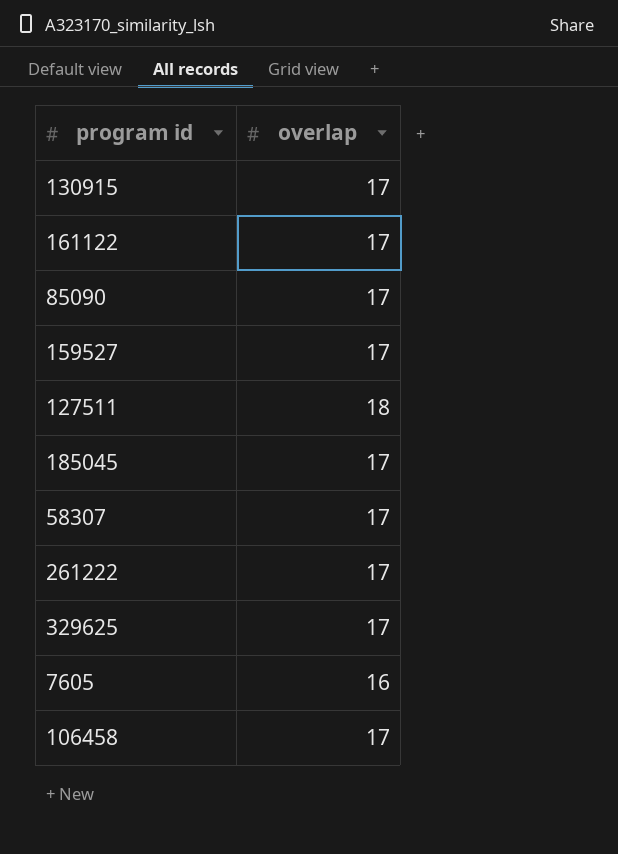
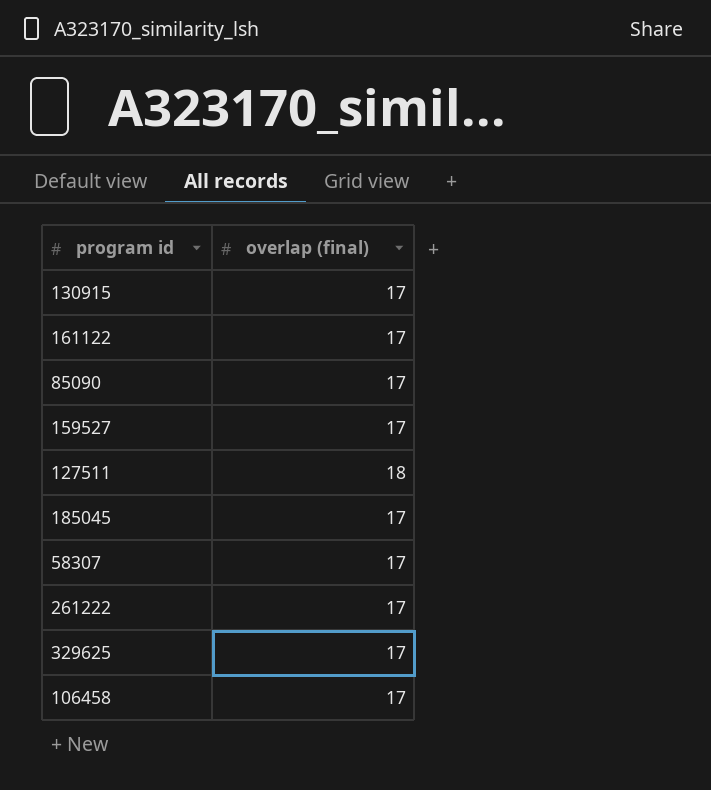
column name: overlap -> overlap (final)
row 7605: 16 -> none

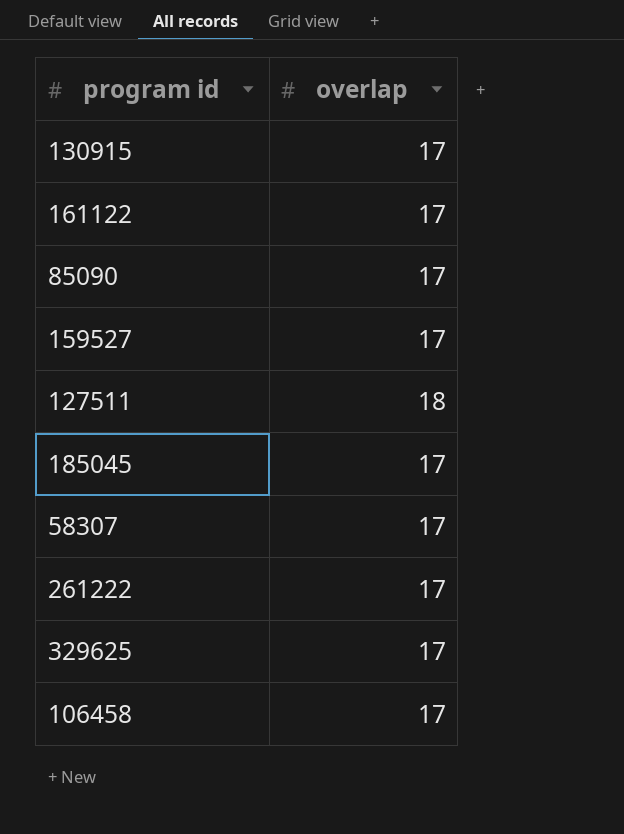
column name: overlap (final) -> overlap

